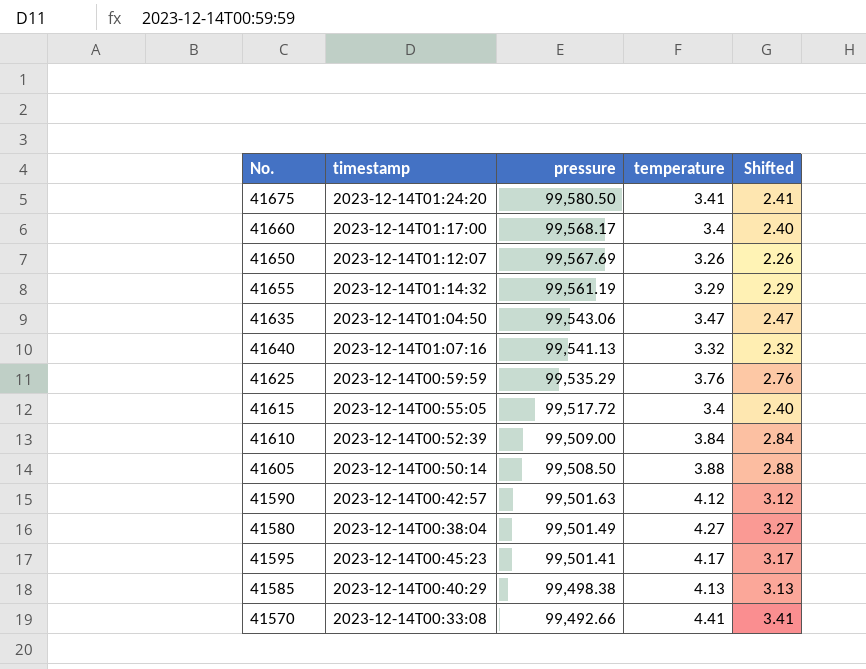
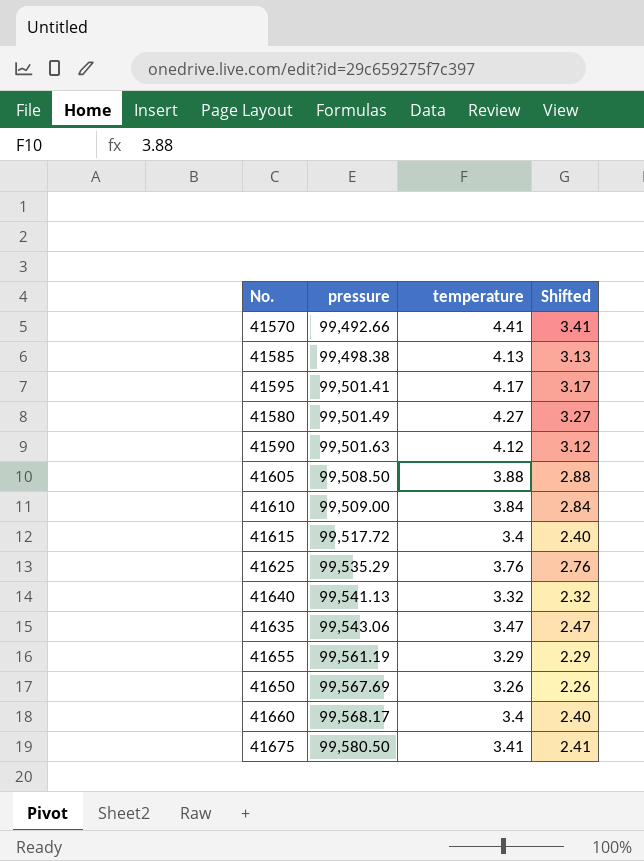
row order: pressure descending -> pressure ascending
column timestamp | position: 2 -> none

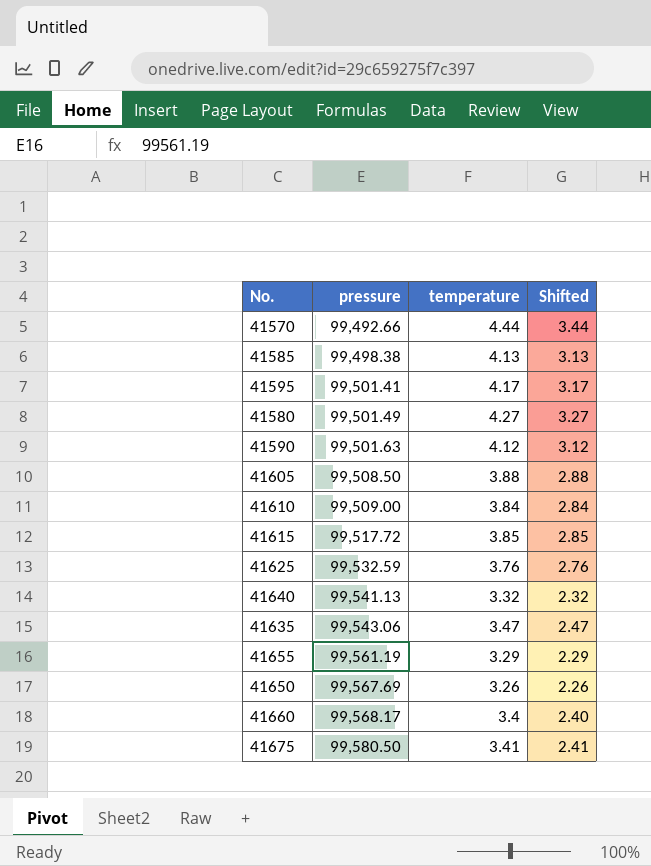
41570 | temperature: 4.41 -> 4.44
41570 | Shifted: 3.41 -> 3.44
41615 | temperature: 3.4 -> 3.85
41615 | Shifted: 2.40 -> 2.85
41625 | pressure: 99,535.29 -> 99,532.59

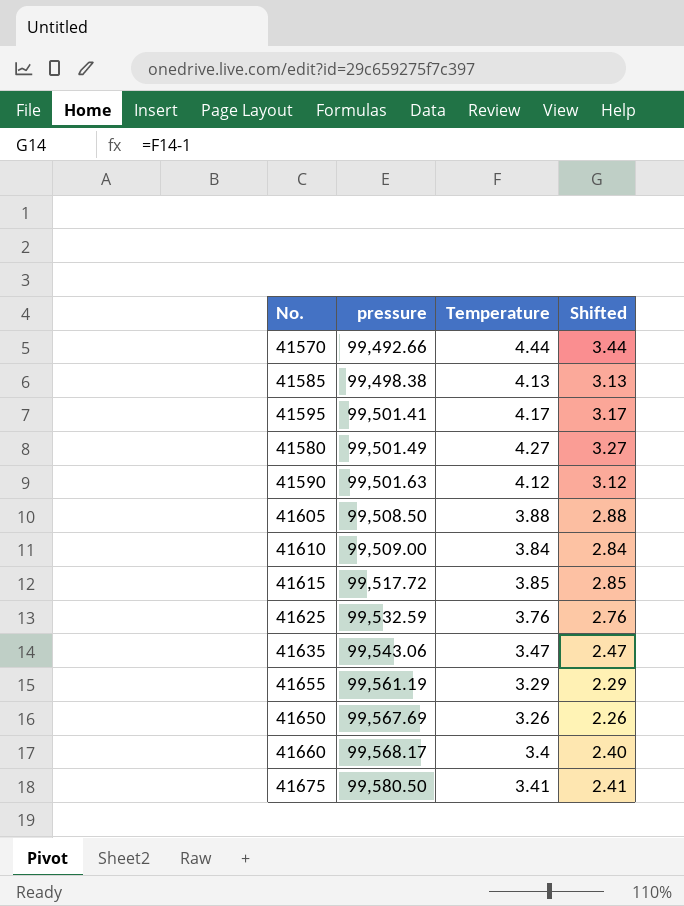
column name: temperature -> Temperature
row 41640: 99,541.13 | 3.32 | 2.32 -> none

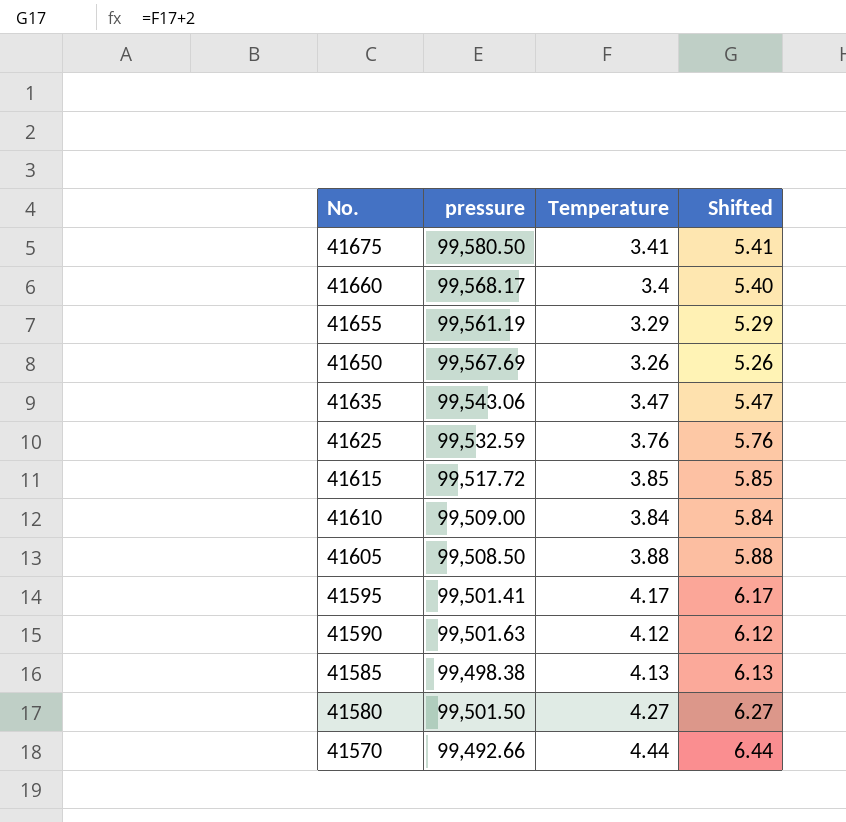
row order: pressure ascending -> No. descending
column Shifted | formula: [Temperature] - 1 -> [Temperature] + 2
41580 | pressure: 99,501.49 -> 99,501.50

